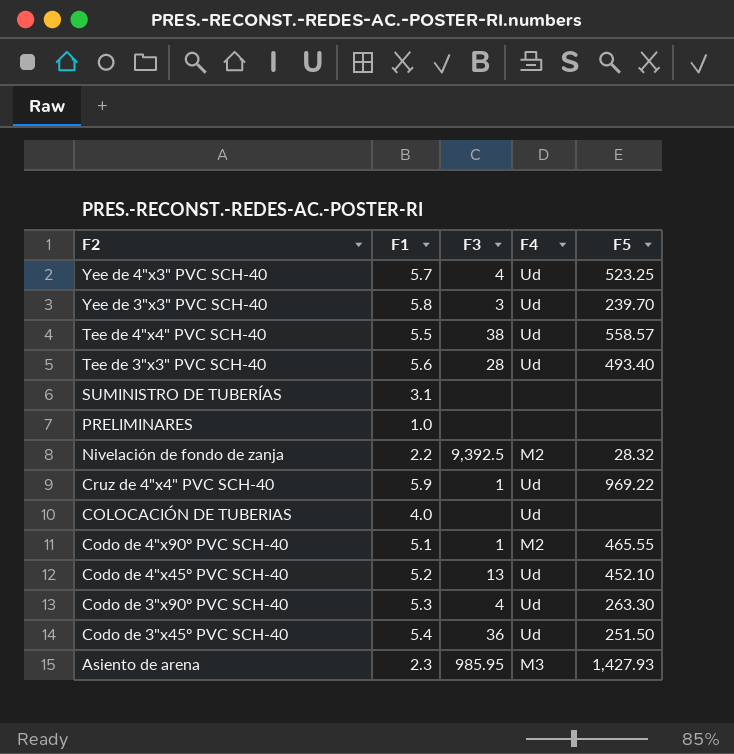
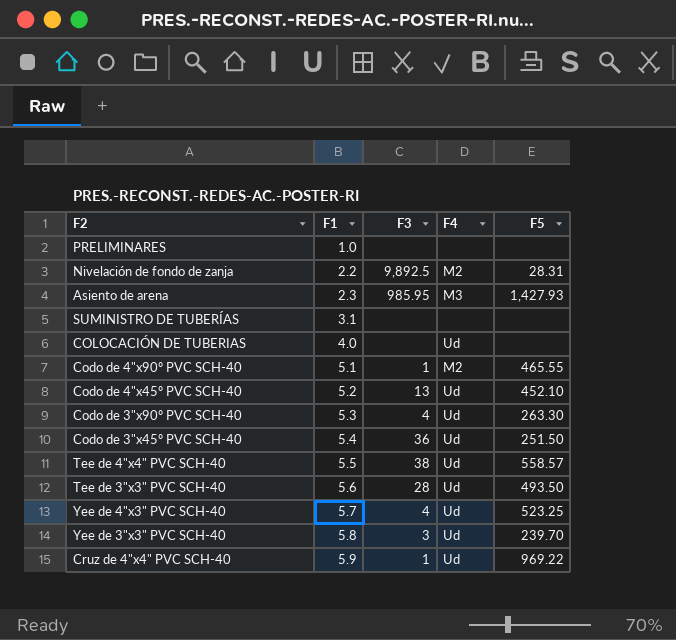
row order: F2 descending -> F1 ascending
Nivelación de fondo de zanja | F3: 9,392.5 -> 9,892.5
Nivelación de fondo de zanja | F5: 28.32 -> 28.31
Tee de 3"x3" PVC SCH-40 | F5: 493.40 -> 493.50

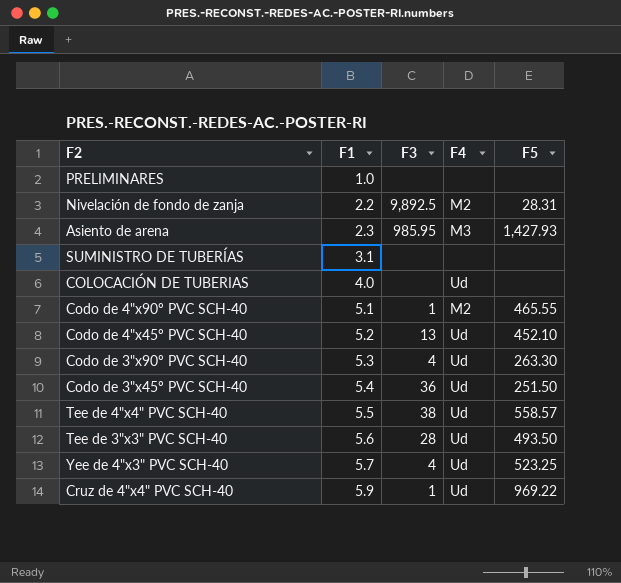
row Yee de 3"x3" PVC SCH-40: 5.8 | 3 | Ud | 239.70 -> none

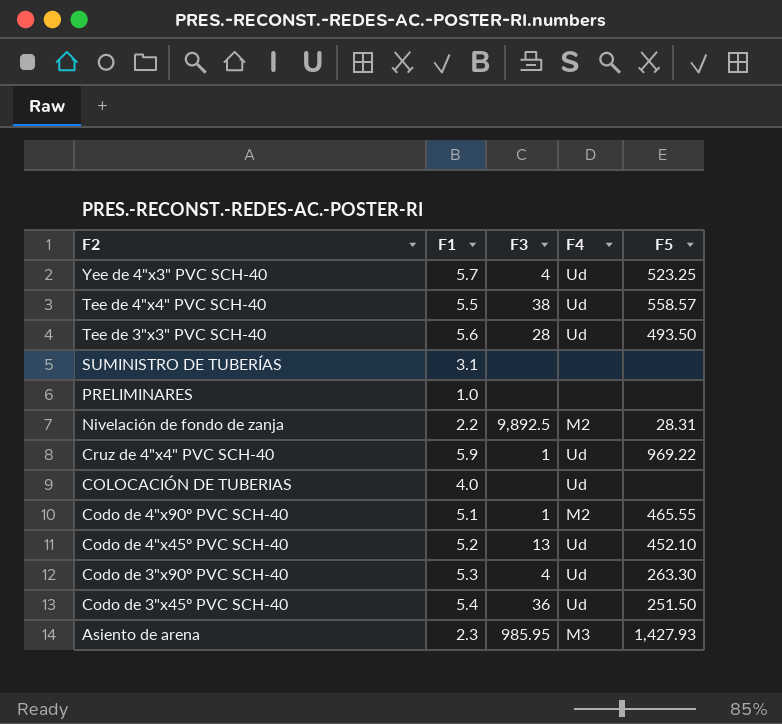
row order: F1 ascending -> F2 descending

